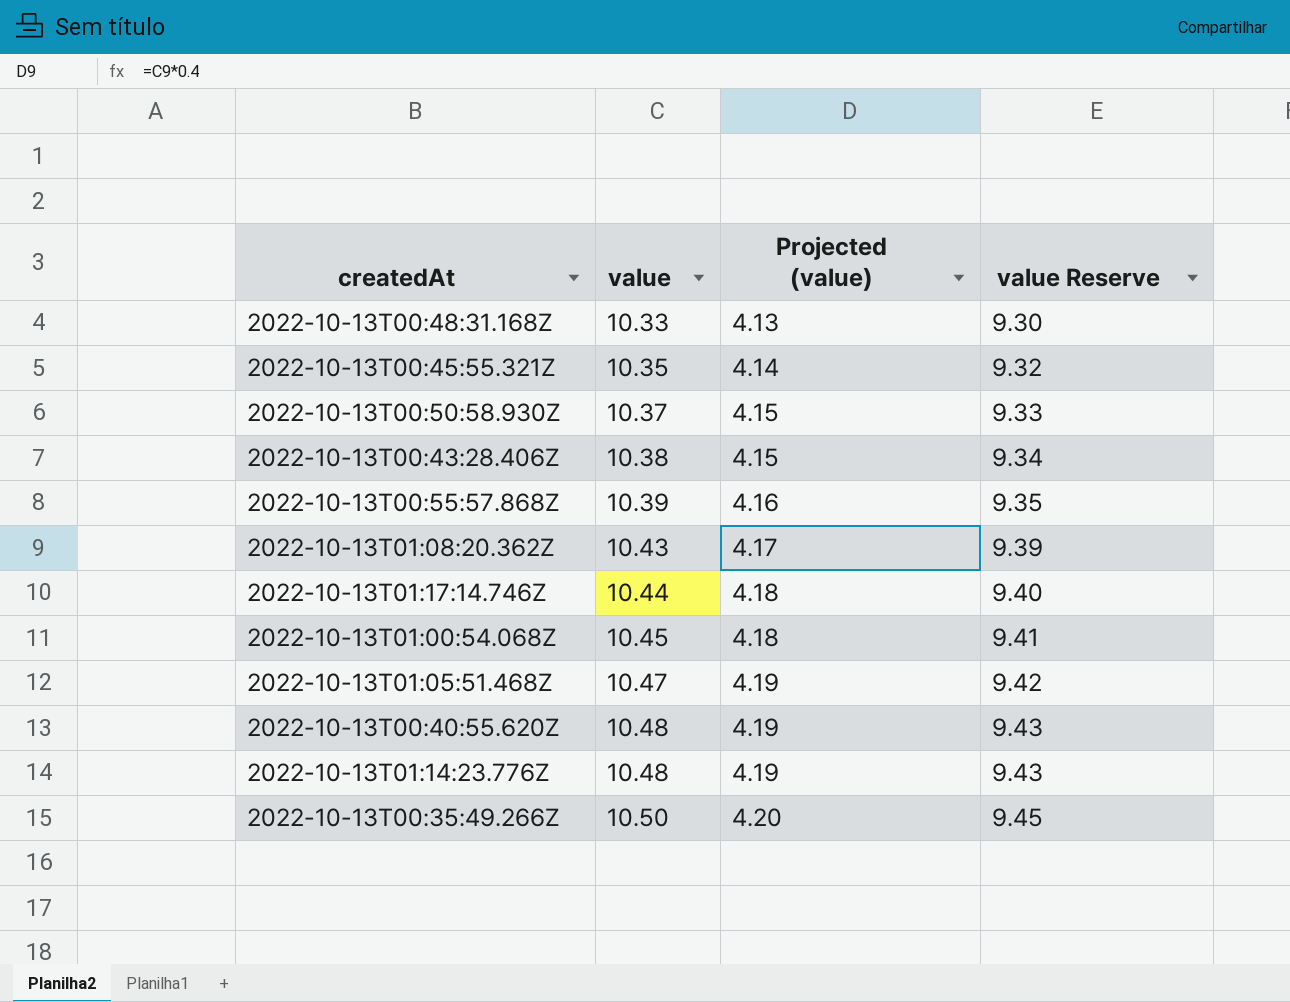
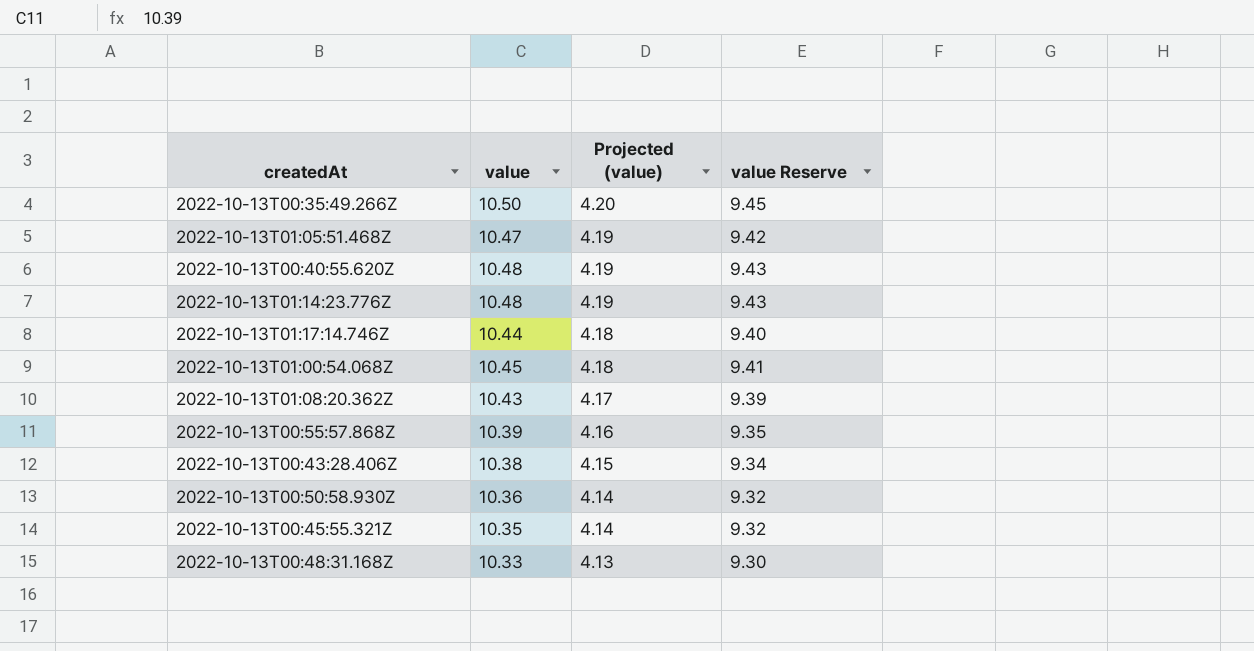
row order: value ascending -> Projected (value) descending
2022-10-13T00:50:58.930Z | value: 10.37 -> 10.36
2022-10-13T00:50:58.930Z | Projected (value): 4.15 -> 4.14
2022-10-13T00:50:58.930Z | value Reserve: 9.33 -> 9.32

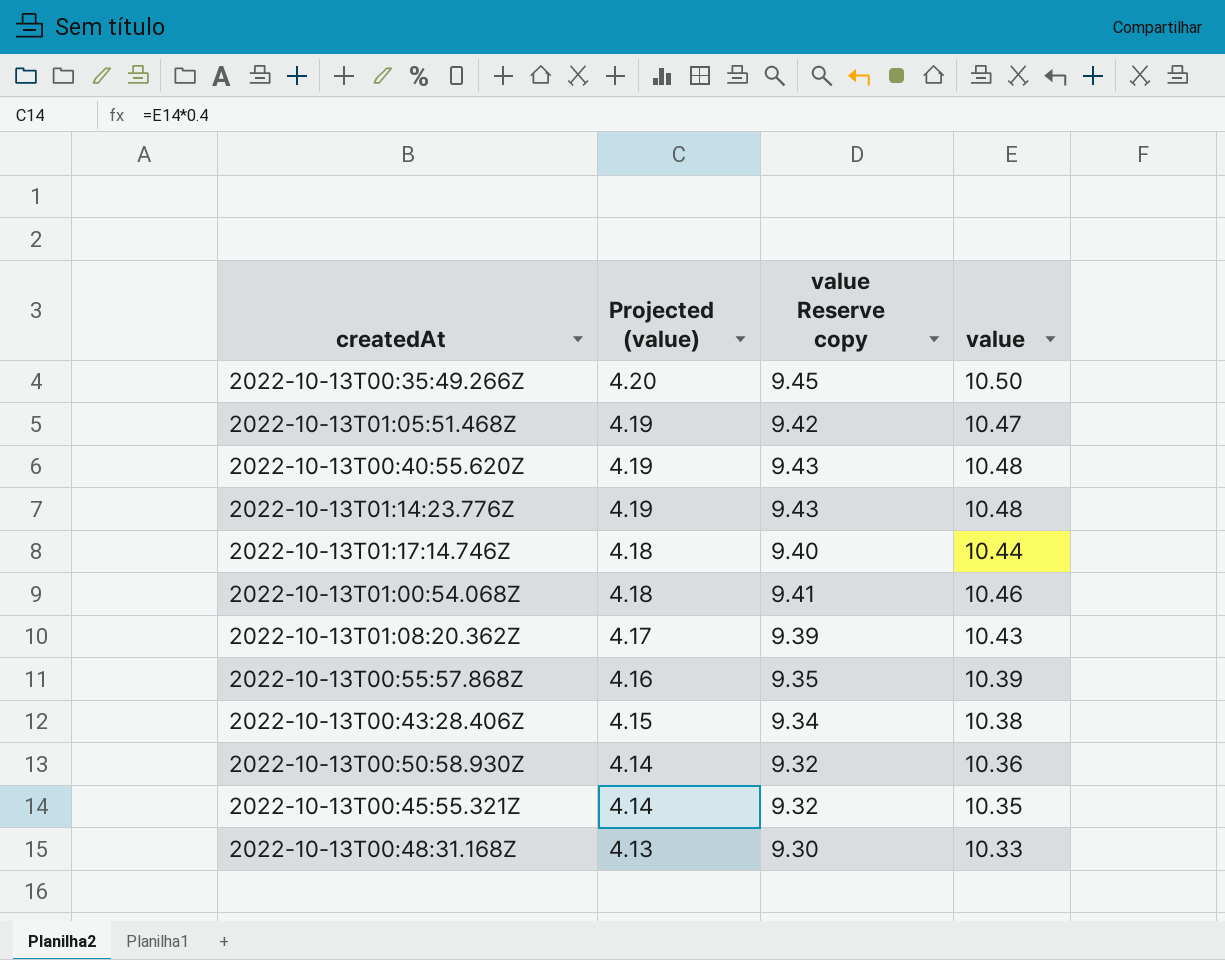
column name: value Reserve -> value Reserve copy
column value | position: 2 -> 4
2022-10-13T01:00:54.068Z | value: 10.45 -> 10.46

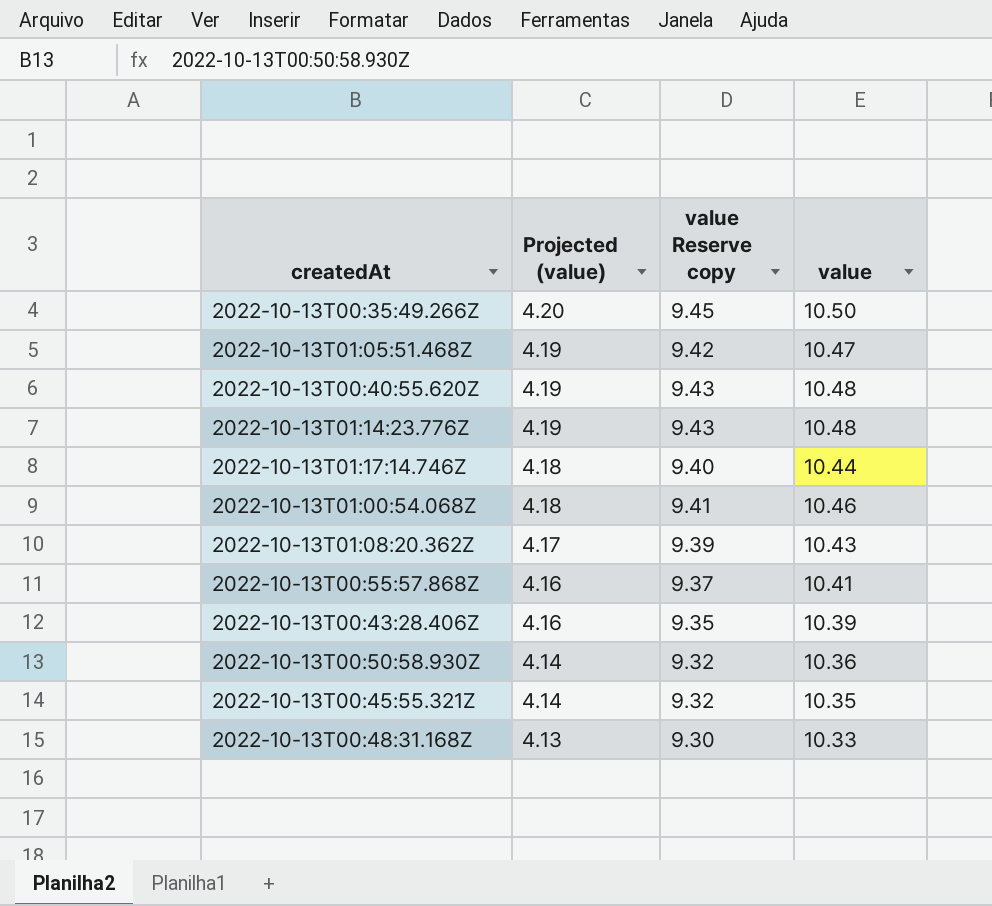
2022-10-13T00:55:57.868Z | value Reserve copy: 9.35 -> 9.37
2022-10-13T00:55:57.868Z | value: 10.39 -> 10.41
2022-10-13T00:43:28.406Z | Projected (value): 4.15 -> 4.16
2022-10-13T00:43:28.406Z | value Reserve copy: 9.34 -> 9.35
2022-10-13T00:43:28.406Z | value: 10.38 -> 10.39

